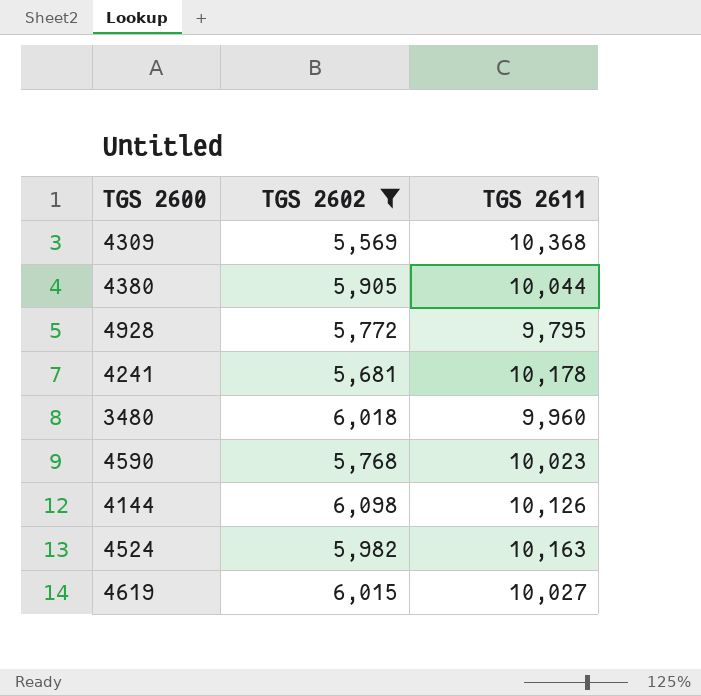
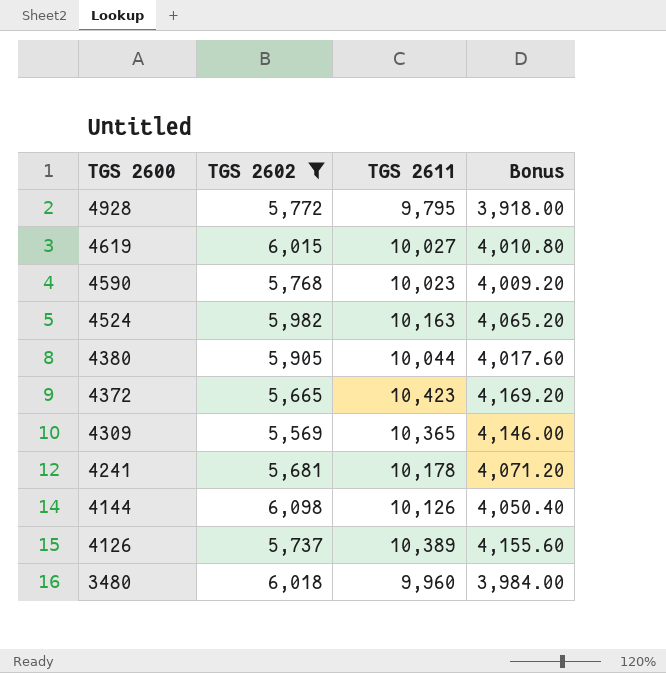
row order: none -> TGS 2600 descending
column Bonus | formula: none -> [TGS 2611] * 0.4
row 4372: none -> 5,665 | 10,423 | 4,169.20
4309 | TGS 2611: 10,368 -> 10,365
row 4126: none -> 5,737 | 10,389 | 4,155.60

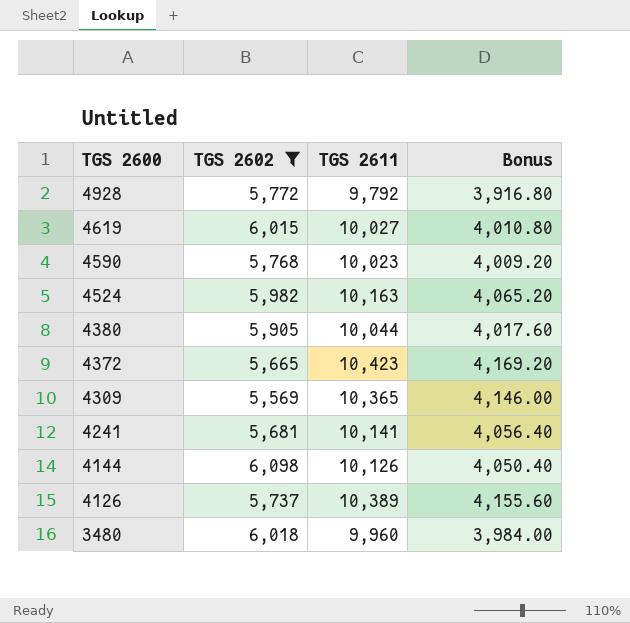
4928 | TGS 2611: 9,795 -> 9,792
4928 | Bonus: 3,918.00 -> 3,916.80
4241 | TGS 2611: 10,178 -> 10,141
4241 | Bonus: 4,071.20 -> 4,056.40

